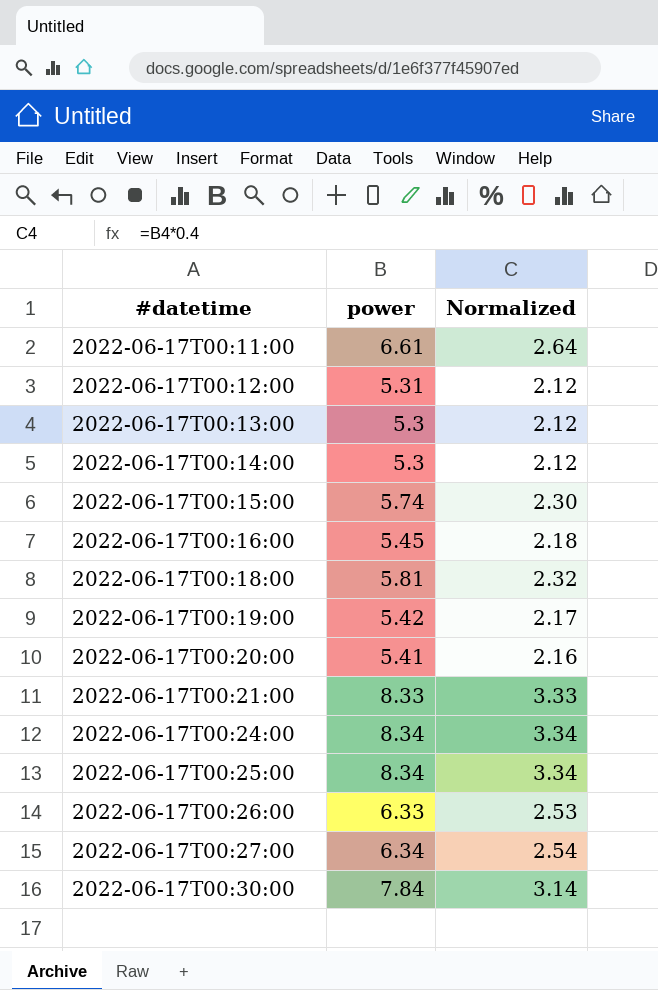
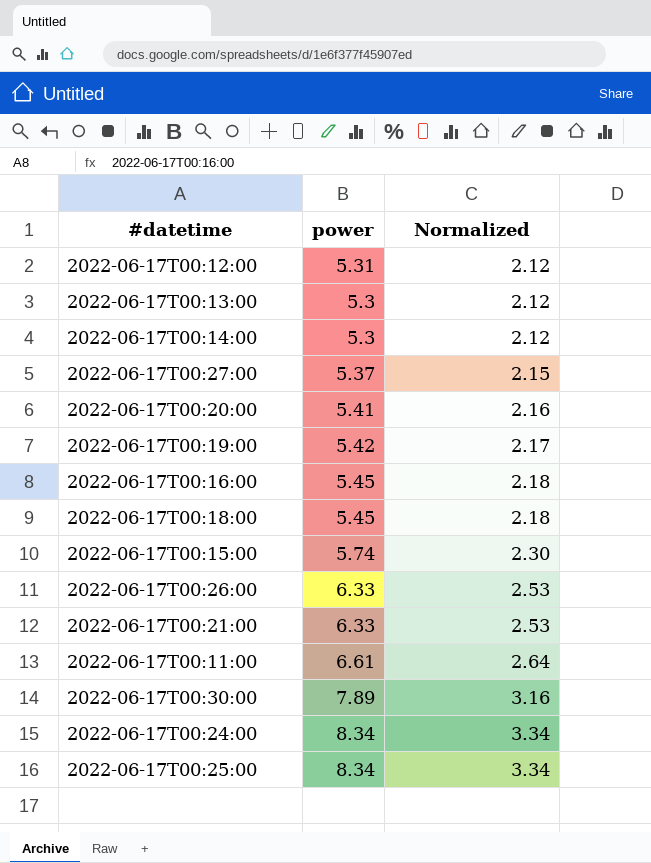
row order: #datetime ascending -> Normalized ascending
2022-06-17T00:27:00 | power: 6.34 -> 5.37
2022-06-17T00:27:00 | Normalized: 2.54 -> 2.15
2022-06-17T00:18:00 | power: 5.81 -> 5.45
2022-06-17T00:18:00 | Normalized: 2.32 -> 2.18
2022-06-17T00:21:00 | power: 8.33 -> 6.33
2022-06-17T00:21:00 | Normalized: 3.33 -> 2.53
2022-06-17T00:30:00 | power: 7.84 -> 7.89
2022-06-17T00:30:00 | Normalized: 3.14 -> 3.16

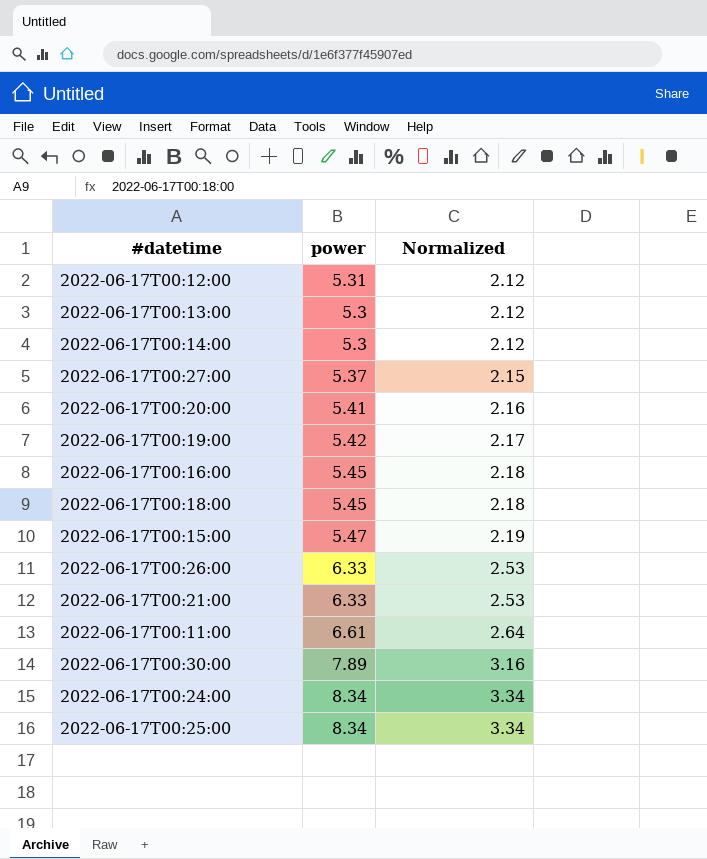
2022-06-17T00:15:00 | power: 5.74 -> 5.47
2022-06-17T00:15:00 | Normalized: 2.30 -> 2.19

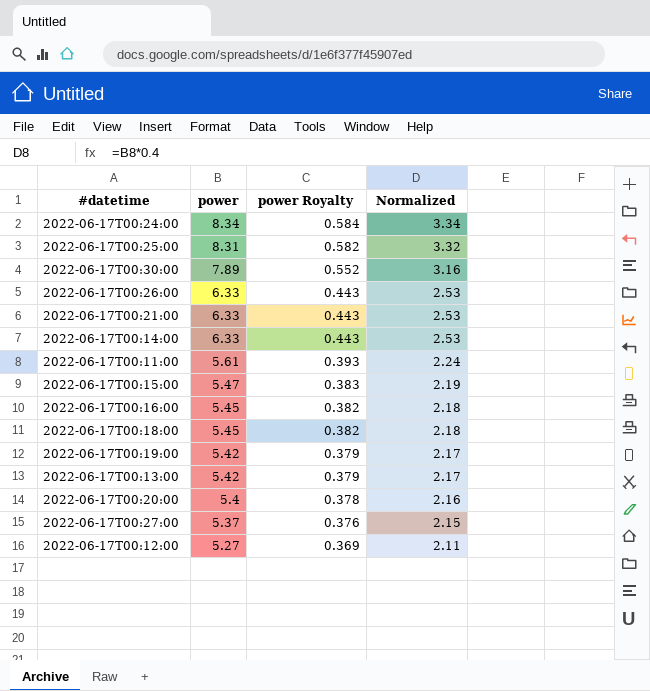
row order: Normalized ascending -> power descending
column power Royalty | formula: none -> [power] * 0.07
2022-06-17T00:25:00 | power: 8.34 -> 8.31
2022-06-17T00:25:00 | Normalized: 3.34 -> 3.32
2022-06-17T00:14:00 | power: 5.3 -> 6.33
2022-06-17T00:14:00 | Normalized: 2.12 -> 2.53
2022-06-17T00:11:00 | power: 6.61 -> 5.61
2022-06-17T00:11:00 | Normalized: 2.64 -> 2.24
2022-06-17T00:13:00 | power: 5.3 -> 5.42
2022-06-17T00:13:00 | Normalized: 2.12 -> 2.17
2022-06-17T00:20:00 | power: 5.41 -> 5.4
2022-06-17T00:12:00 | power: 5.31 -> 5.27
2022-06-17T00:12:00 | Normalized: 2.12 -> 2.11

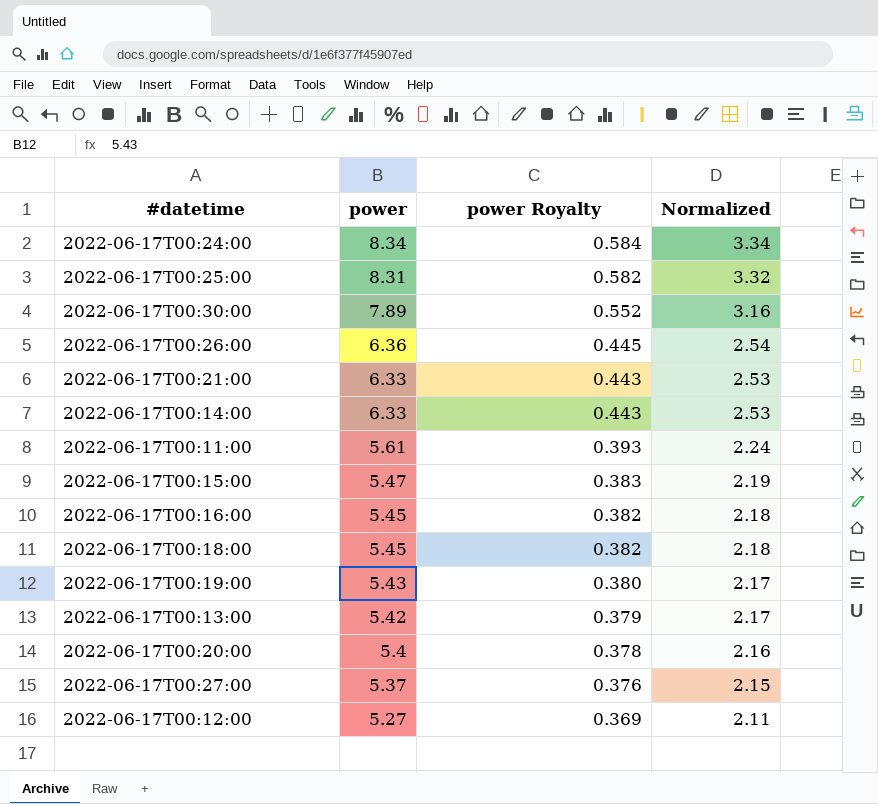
2022-06-17T00:26:00 | power: 6.33 -> 6.36
2022-06-17T00:26:00 | power Royalty: 0.443 -> 0.445
2022-06-17T00:26:00 | Normalized: 2.53 -> 2.54
2022-06-17T00:19:00 | power: 5.42 -> 5.43
2022-06-17T00:19:00 | power Royalty: 0.379 -> 0.380

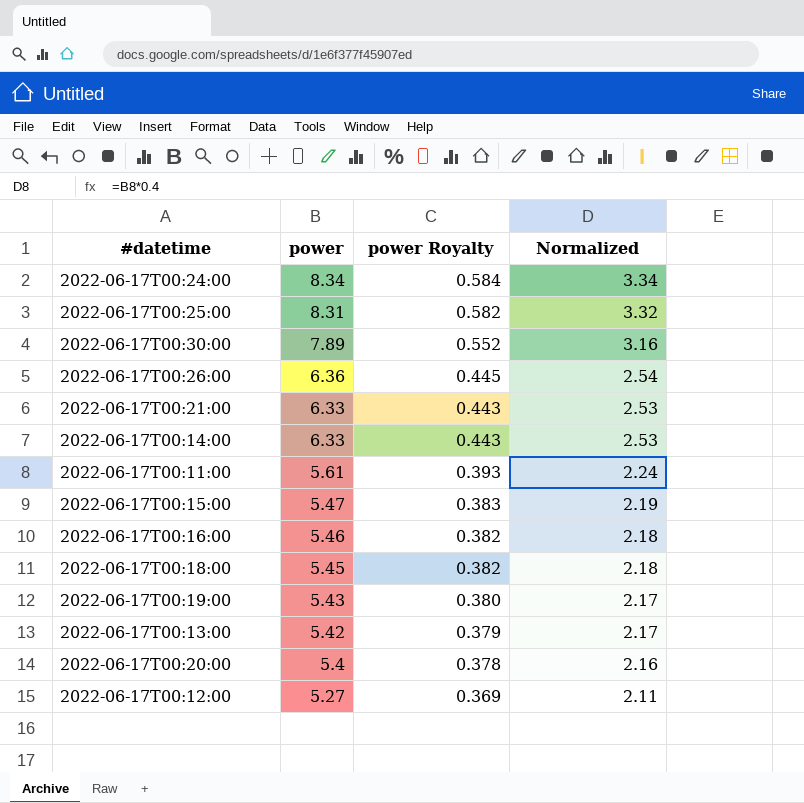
row 2022-06-17T00:27:00: 5.37 | 0.376 | 2.15 -> none
2022-06-17T00:16:00 | power: 5.45 -> 5.46

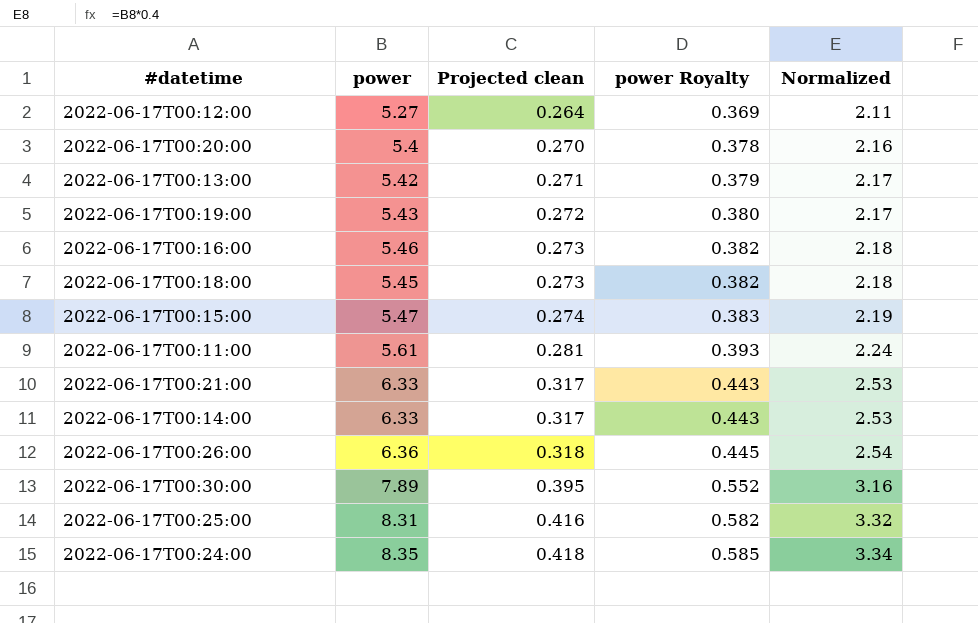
row order: power descending -> Projected clean ascending
column Projected clean | formula: none -> [power] * 0.05
2022-06-17T00:24:00 | power: 8.34 -> 8.35
2022-06-17T00:24:00 | power Royalty: 0.584 -> 0.585

